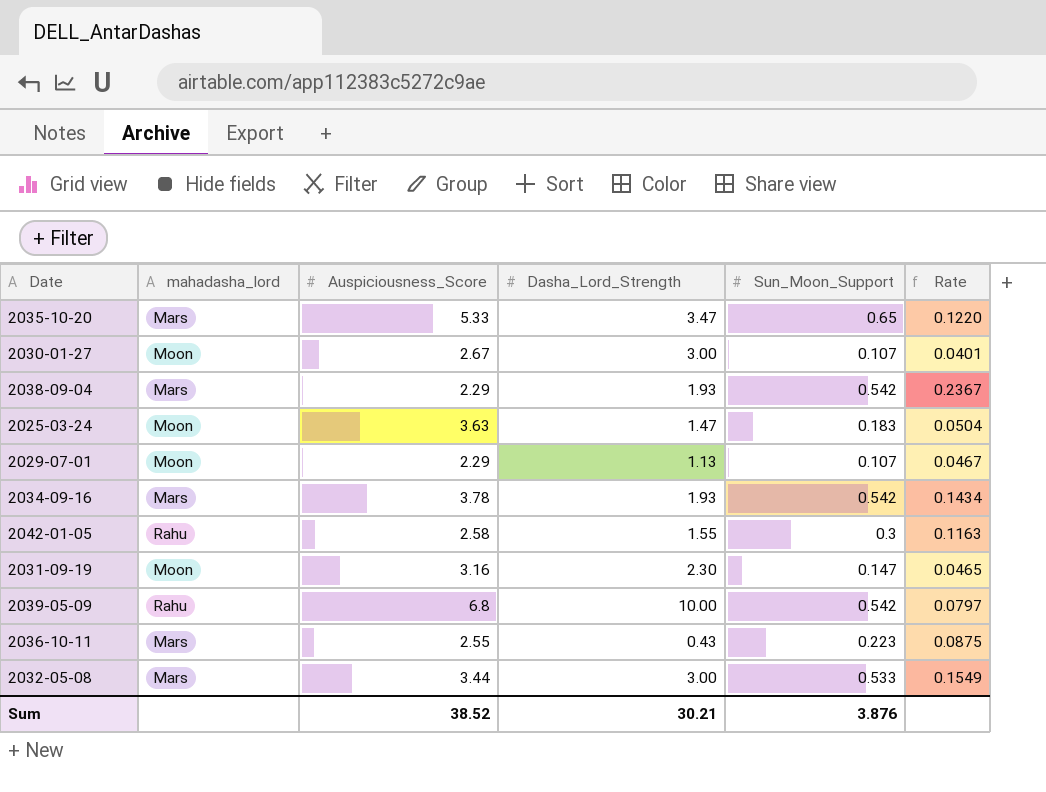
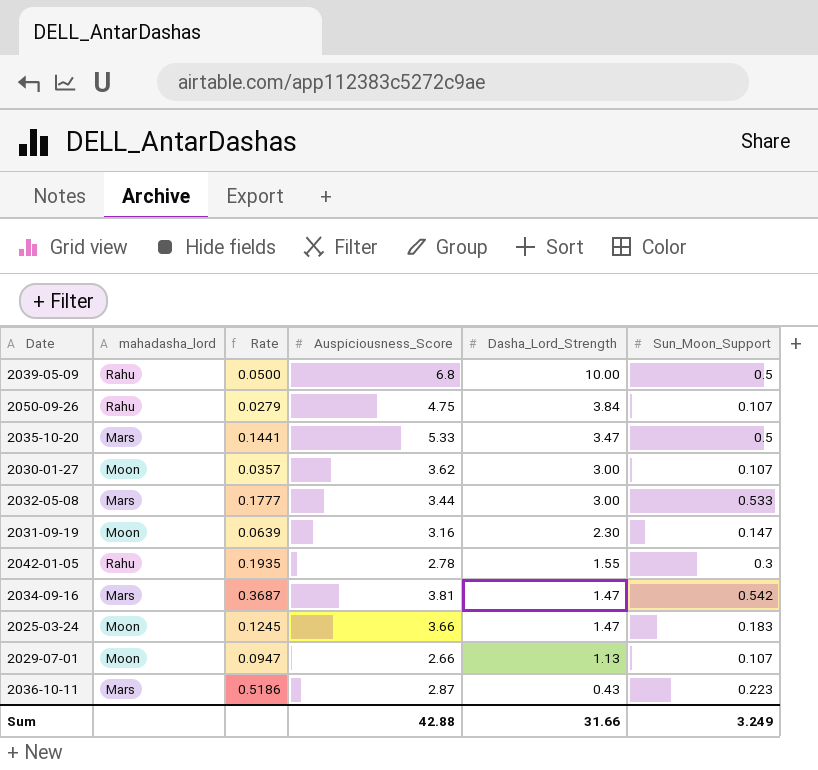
row order: none -> Dasha_Lord_Strength descending
column Rate | formula: [Sun_Moon_Support] / [Auspiciousness_Score] -> [Sun_Moon_Support] / [Dasha_Lord_Strength]
column Rate | position: 6 -> 3
row 2038-09-04: Mars | 2.29 | 1.93 | 0.542 | 0.2367 -> none
2039-05-09 | Sun_Moon_Support: 0.542 -> 0.5
row 2050-09-26: none -> Rahu | 0.0279 | 4.75 | 3.84 | 0.107
2035-10-20 | Sun_Moon_Support: 0.65 -> 0.5
2030-01-27 | Auspiciousness_Score: 2.67 -> 3.62
2042-01-05 | Auspiciousness_Score: 2.58 -> 2.78
2034-09-16 | Auspiciousness_Score: 3.78 -> 3.81
2034-09-16 | Dasha_Lord_Strength: 1.93 -> 1.47
2025-03-24 | Auspiciousness_Score: 3.63 -> 3.66
2029-07-01 | Auspiciousness_Score: 2.29 -> 2.66
2036-10-11 | Auspiciousness_Score: 2.55 -> 2.87
Sum | Auspiciousness_Score: 38.52 -> 42.88
Sum | Dasha_Lord_Strength: 30.21 -> 31.66
Sum | Sun_Moon_Support: 3.876 -> 3.249

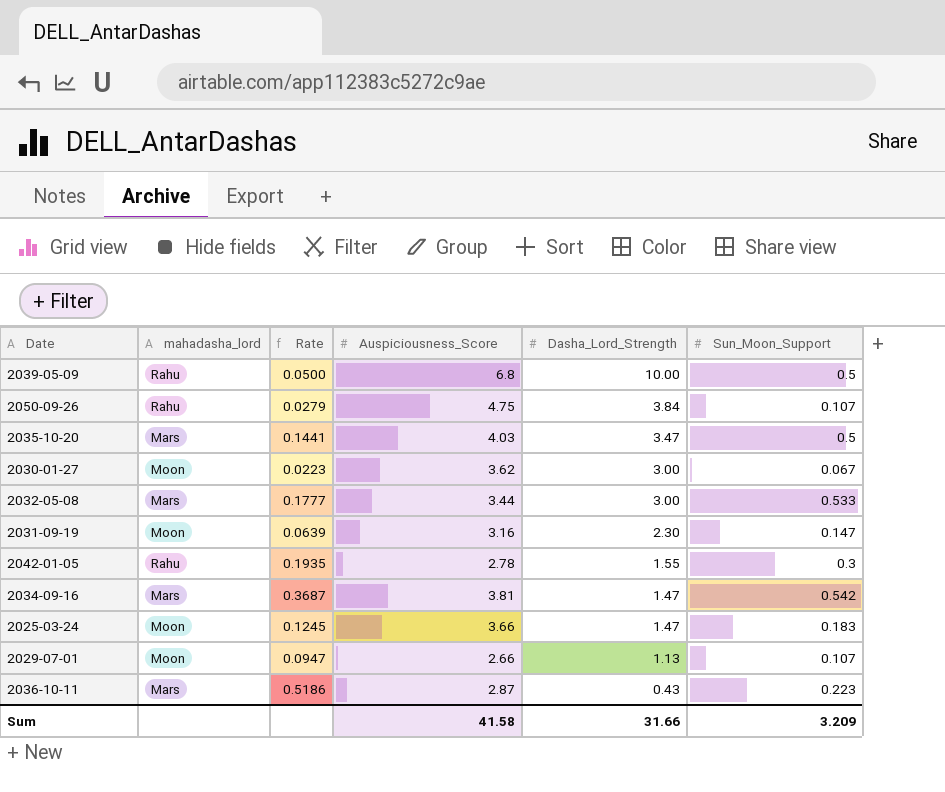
2035-10-20 | Auspiciousness_Score: 5.33 -> 4.03
2030-01-27 | Rate: 0.0357 -> 0.0223
2030-01-27 | Sun_Moon_Support: 0.107 -> 0.067
Sum | Auspiciousness_Score: 42.88 -> 41.58
Sum | Sun_Moon_Support: 3.249 -> 3.209

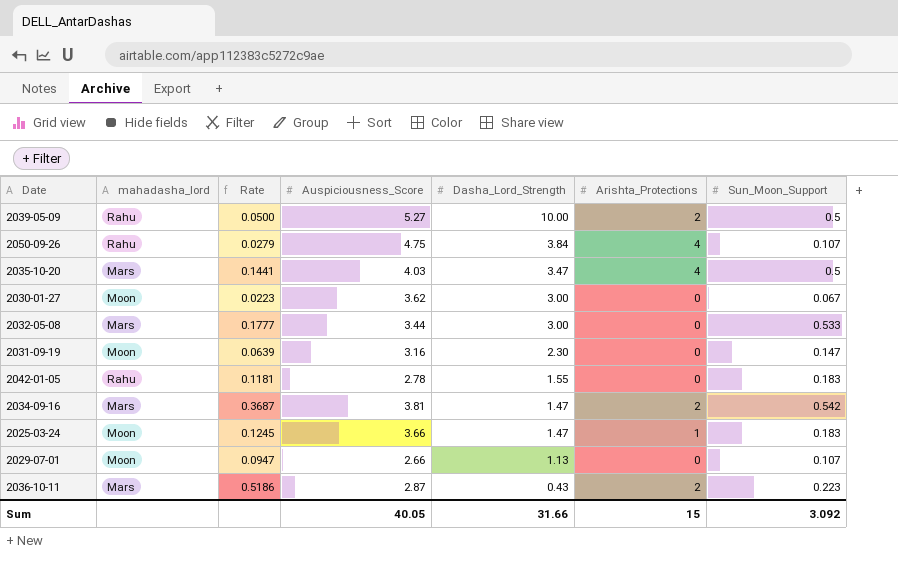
column Arishta_Protections | position: none -> 6
2039-05-09 | Auspiciousness_Score: 6.8 -> 5.27
2042-01-05 | Rate: 0.1935 -> 0.1181
2042-01-05 | Sun_Moon_Support: 0.3 -> 0.183
Sum | Auspiciousness_Score: 41.58 -> 40.05
Sum | Sun_Moon_Support: 3.209 -> 3.092

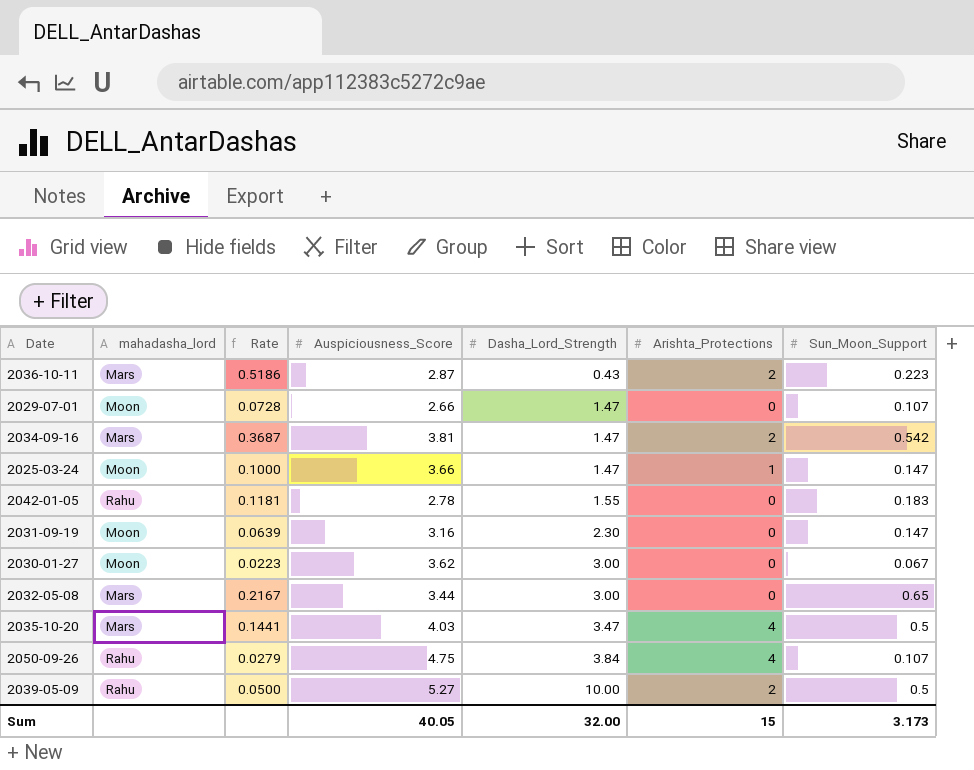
row order: Dasha_Lord_Strength descending -> Dasha_Lord_Strength ascending
2029-07-01 | Rate: 0.0947 -> 0.0728
2029-07-01 | Dasha_Lord_Strength: 1.13 -> 1.47
2025-03-24 | Rate: 0.1245 -> 0.1000
2025-03-24 | Sun_Moon_Support: 0.183 -> 0.147
2032-05-08 | Rate: 0.1777 -> 0.2167
2032-05-08 | Sun_Moon_Support: 0.533 -> 0.65
Sum | Dasha_Lord_Strength: 31.66 -> 32.00
Sum | Sun_Moon_Support: 3.092 -> 3.173

